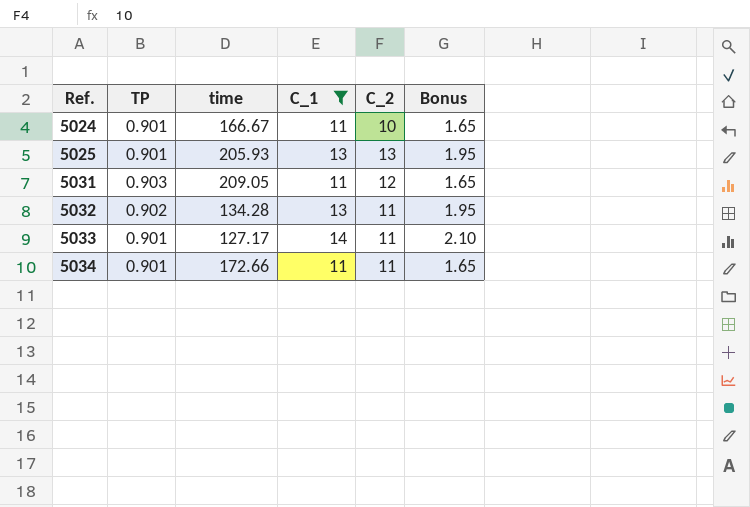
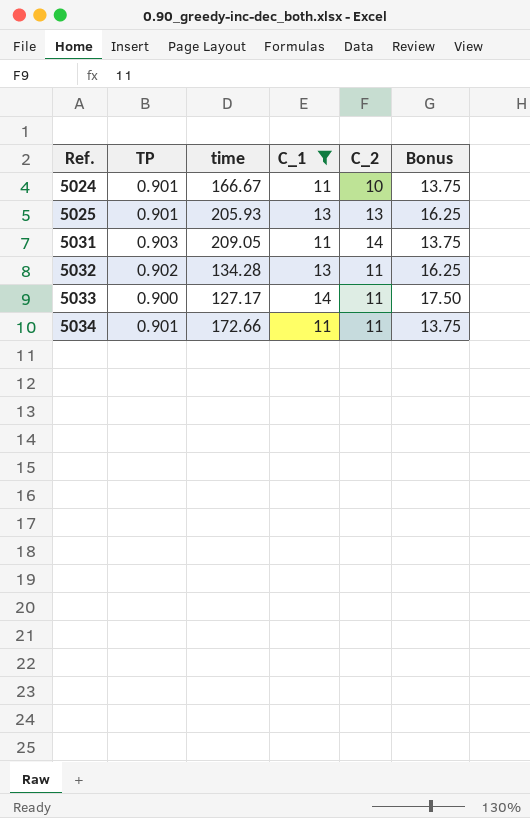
column Bonus | formula: [C_1] * 0.15 -> [C_1] * 1.25
5031 | C_2: 12 -> 14
5033 | TP: 0.901 -> 0.900

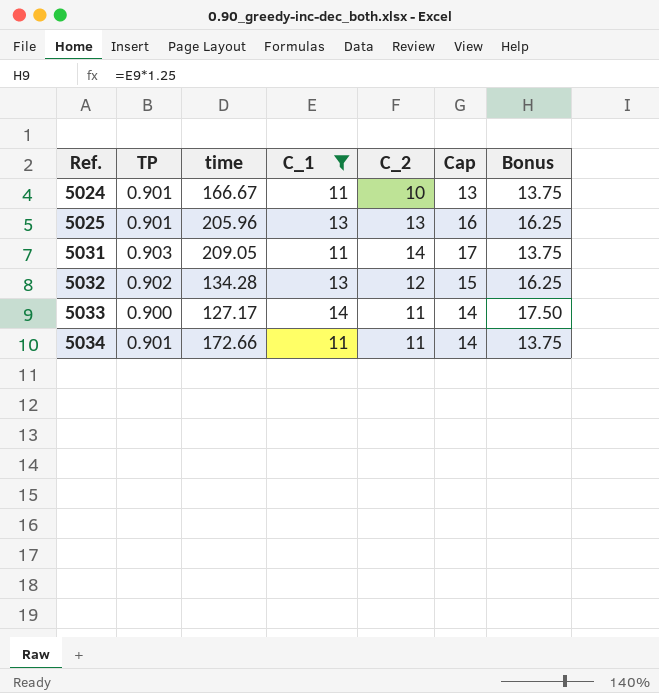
column Cap | formula: none -> [C_2] + 3
5025 | time: 205.93 -> 205.96
5032 | C_2: 11 -> 12

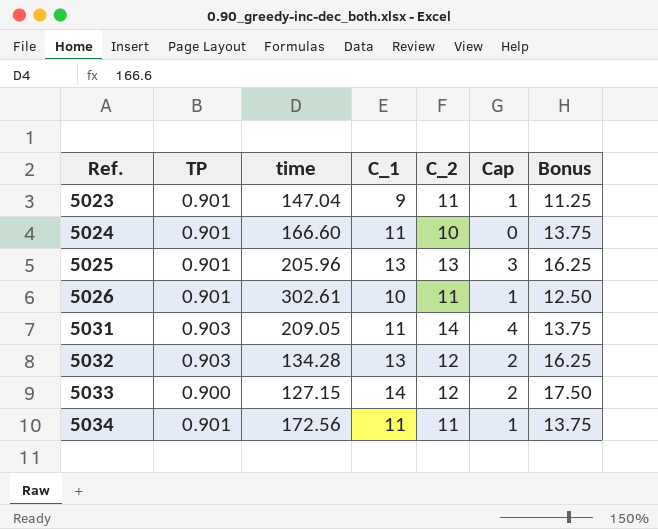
filter: C_1 >= 11 -> none
column Cap | formula: [C_2] + 3 -> [C_2] - 10
5024 | time: 166.67 -> 166.60
5032 | TP: 0.902 -> 0.903
5033 | time: 127.17 -> 127.15
5033 | C_2: 11 -> 12
5034 | time: 172.66 -> 172.56

